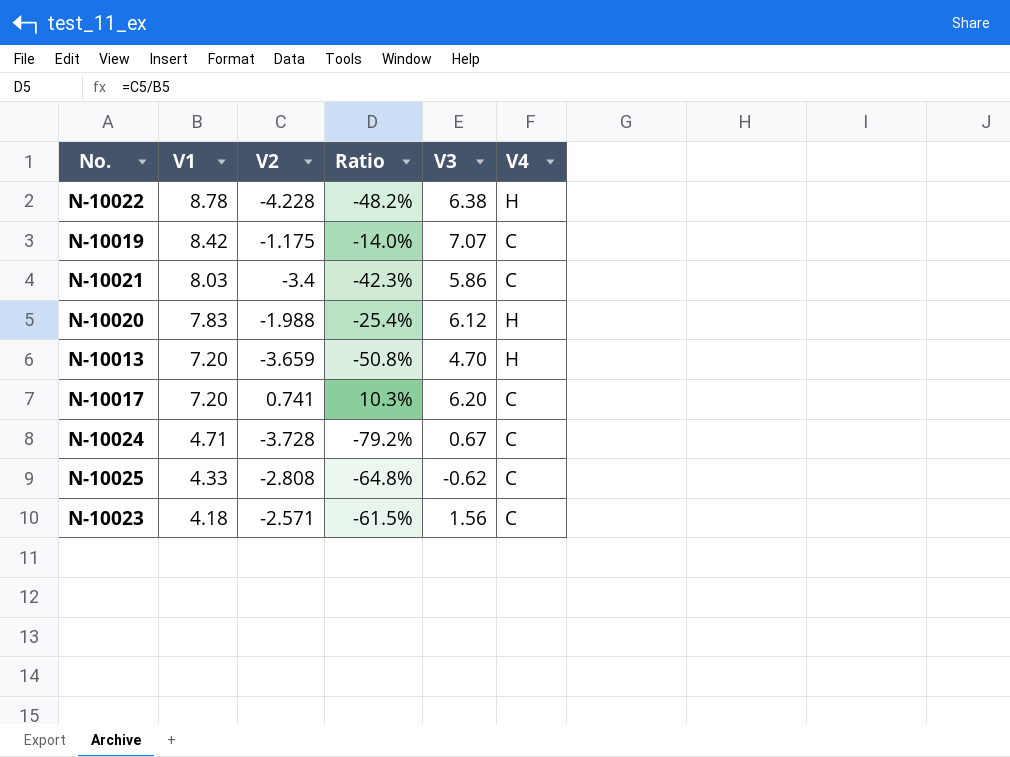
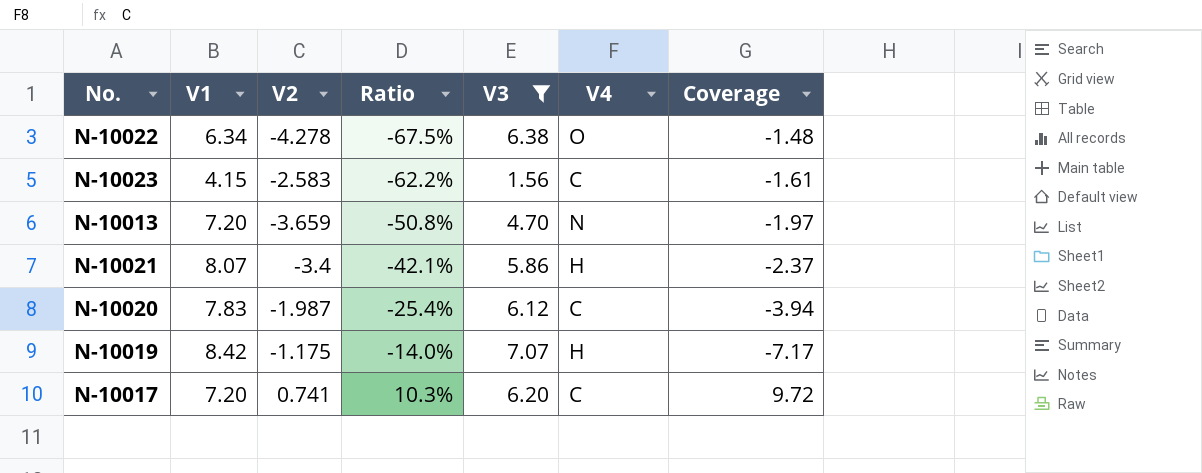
filter: none -> V3 >= 1.56
row order: V1 descending -> Ratio ascending
column Coverage | formula: none -> [V1] / [V2]
N-10022 | V1: 8.78 -> 6.34
N-10022 | V2: -4.228 -> -4.278
N-10022 | Ratio: -48.2% -> -67.5%
N-10022 | V4: H -> O
N-10023 | V1: 4.18 -> 4.15
N-10023 | V2: -2.571 -> -2.583
N-10023 | Ratio: -61.5% -> -62.2%
N-10013 | V4: H -> N
N-10021 | V1: 8.03 -> 8.07
N-10021 | Ratio: -42.3% -> -42.1%
N-10021 | V4: C -> H
N-10020 | V2: -1.988 -> -1.987
N-10020 | V4: H -> C
N-10019 | V4: C -> H

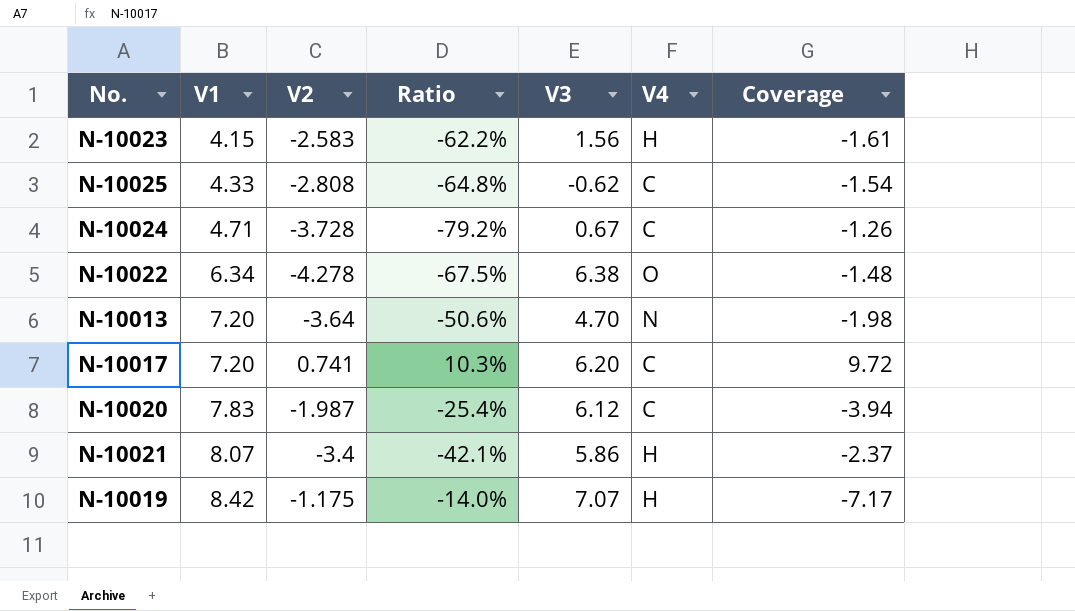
filter: V3 >= 1.56 -> none
row order: Ratio ascending -> V1 ascending
N-10023 | V4: C -> H
N-10013 | V2: -3.659 -> -3.64
N-10013 | Ratio: -50.8% -> -50.6%
N-10013 | Coverage: -1.97 -> -1.98

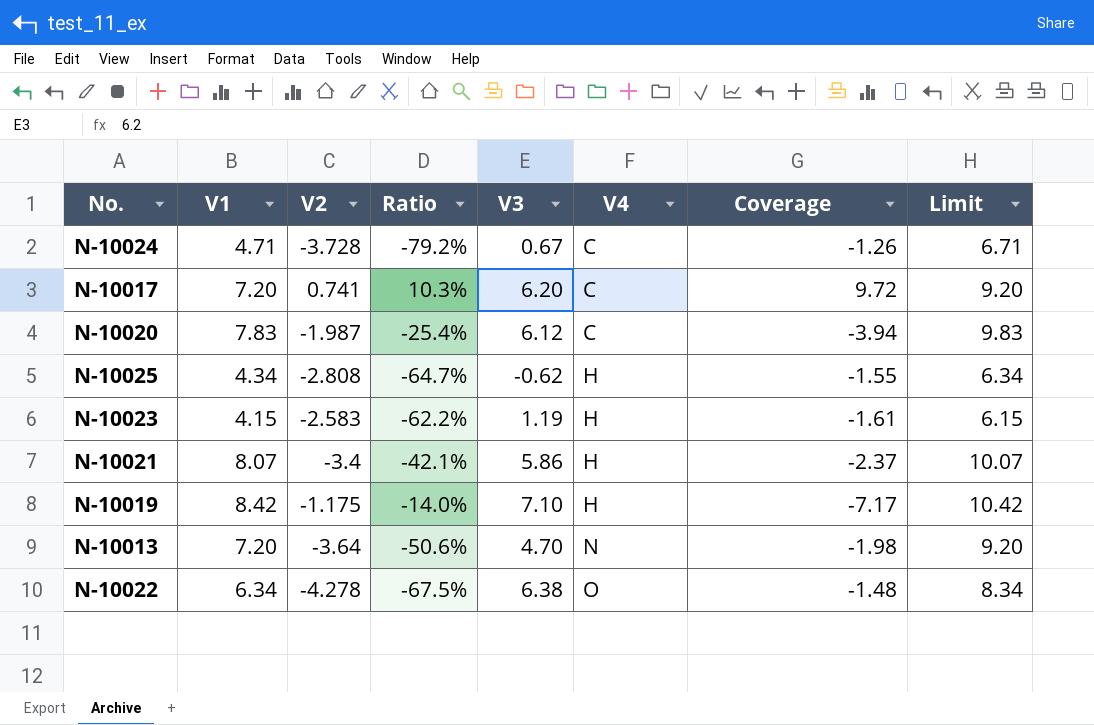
row order: V1 ascending -> V4 ascending
column Limit | formula: none -> [V1] + 2
N-10025 | V1: 4.33 -> 4.34
N-10025 | Ratio: -64.8% -> -64.7%
N-10025 | V4: C -> H
N-10025 | Coverage: -1.54 -> -1.55
N-10023 | V3: 1.56 -> 1.19
N-10019 | V3: 7.07 -> 7.10

